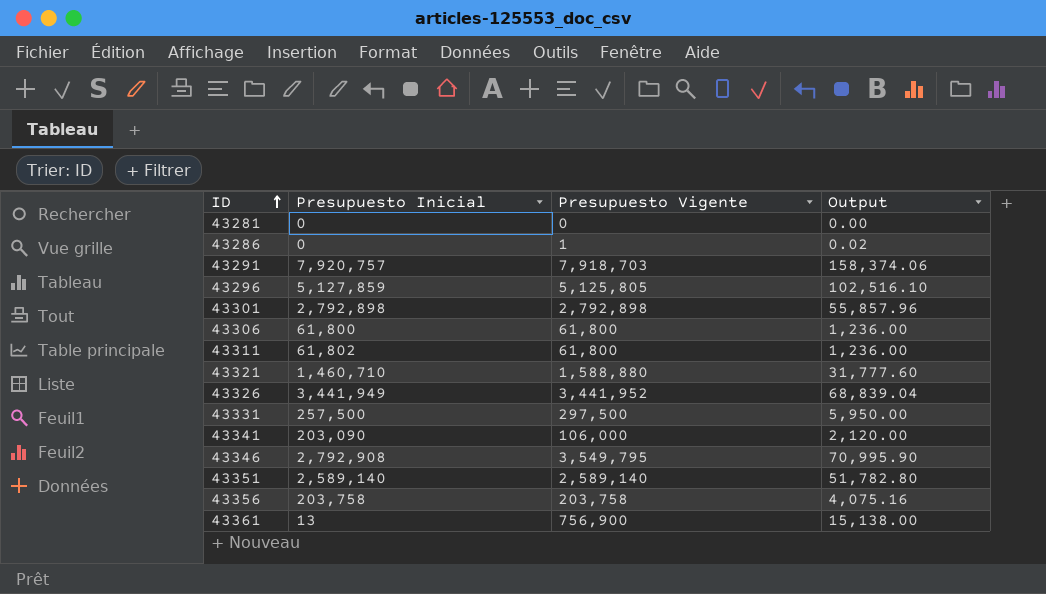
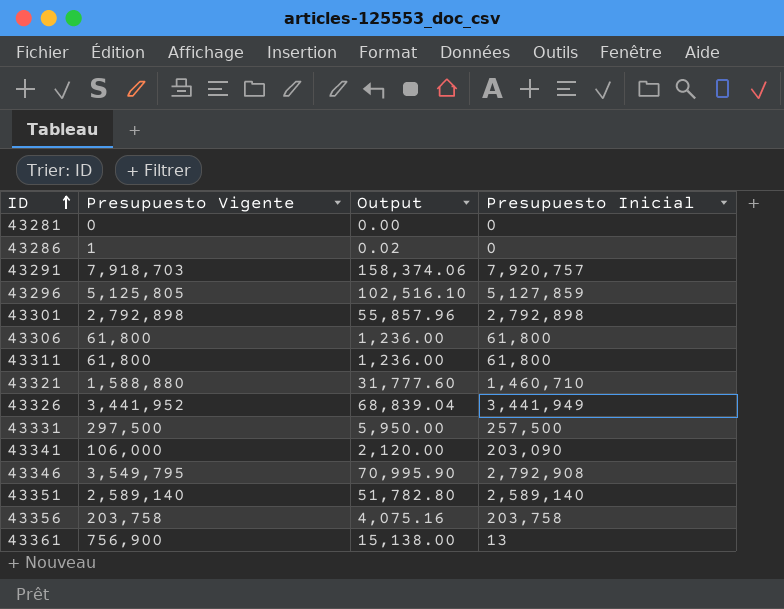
column Presupuesto Inicial | position: 2 -> 4
43311 | Presupuesto Inicial: 61,802 -> 61,800

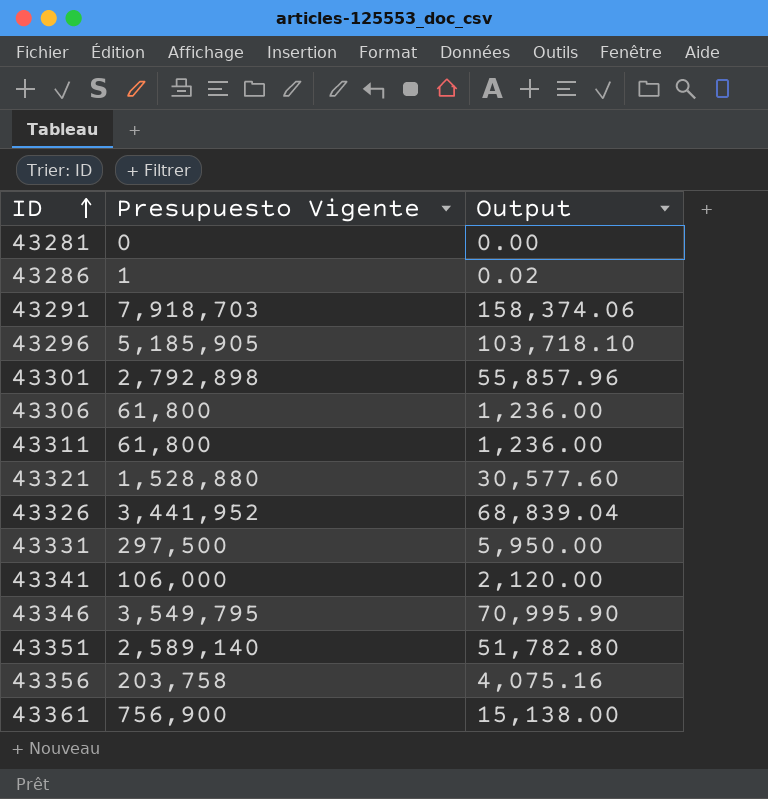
column Presupuesto Inicial | position: 4 -> none
43296 | Presupuesto Vigente: 5,125,805 -> 5,185,905
43296 | Output: 102,516.10 -> 103,718.10
43321 | Presupuesto Vigente: 1,588,880 -> 1,528,880
43321 | Output: 31,777.60 -> 30,577.60

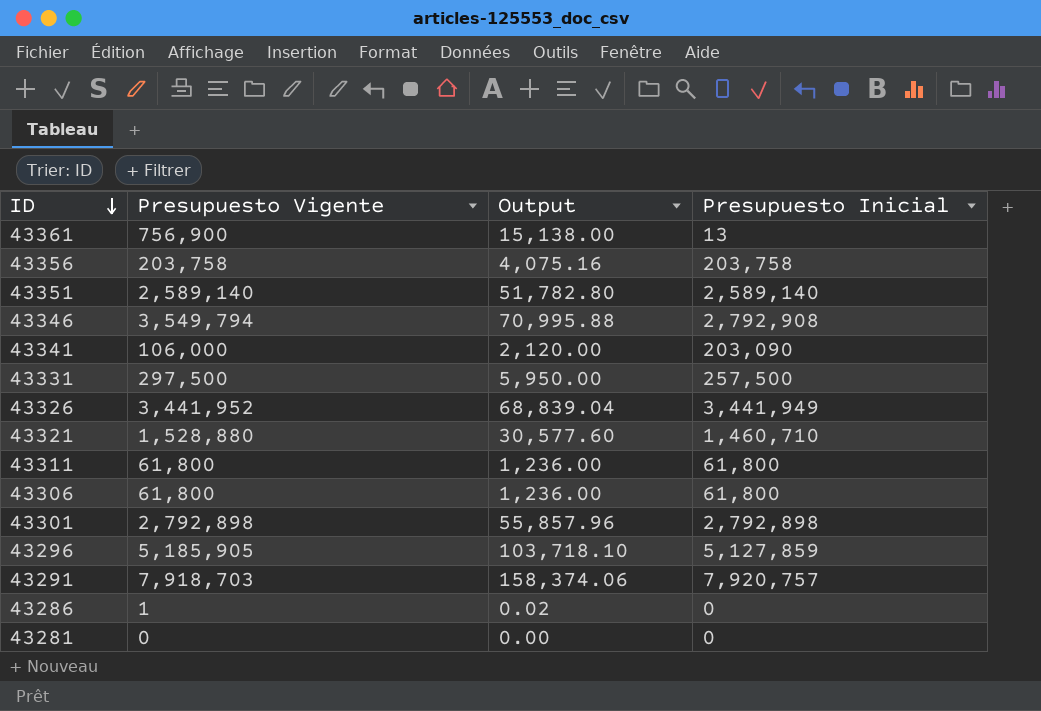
row order: ID ascending -> ID descending
column Presupuesto Inicial | position: none -> 4
43346 | Presupuesto Vigente: 3,549,795 -> 3,549,794
43346 | Output: 70,995.90 -> 70,995.88

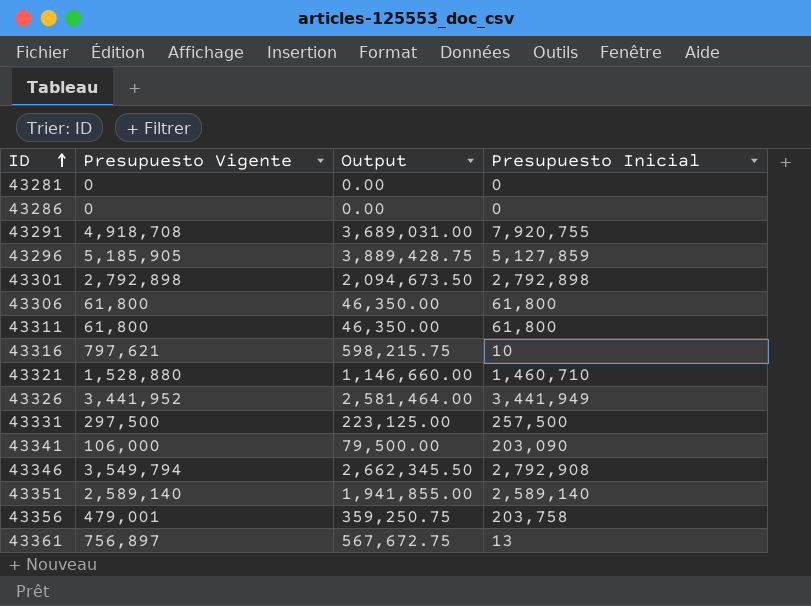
row order: ID descending -> ID ascending
column Output | formula: [Presupuesto Vigente] * 0.02 -> [Presupuesto Vigente] * 0.75
43286 | Presupuesto Vigente: 1 -> 0
43291 | Presupuesto Vigente: 7,918,703 -> 4,918,708
43291 | Presupuesto Inicial: 7,920,757 -> 7,920,755
row 43316: none -> 797,621 | 598,215.75 | 10
43356 | Presupuesto Vigente: 203,758 -> 479,001
43361 | Presupuesto Vigente: 756,900 -> 756,897

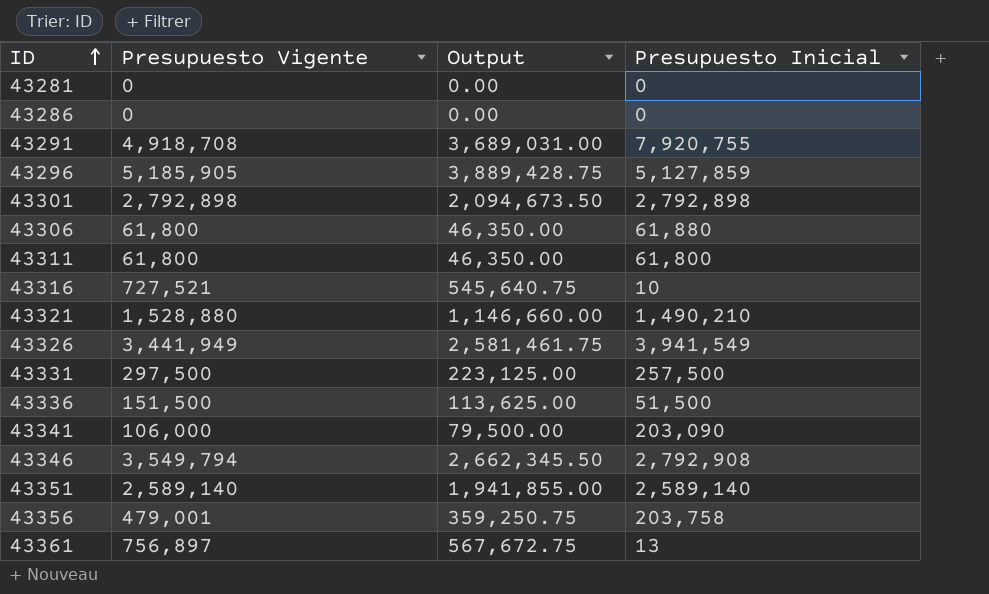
43306 | Presupuesto Inicial: 61,800 -> 61,880
43316 | Presupuesto Vigente: 797,621 -> 727,521
43316 | Output: 598,215.75 -> 545,640.75
43321 | Presupuesto Inicial: 1,460,710 -> 1,490,210
43326 | Presupuesto Vigente: 3,441,952 -> 3,441,949
43326 | Output: 2,581,464.00 -> 2,581,461.75
43326 | Presupuesto Inicial: 3,441,949 -> 3,941,549
row 43336: none -> 151,500 | 113,625.00 | 51,500

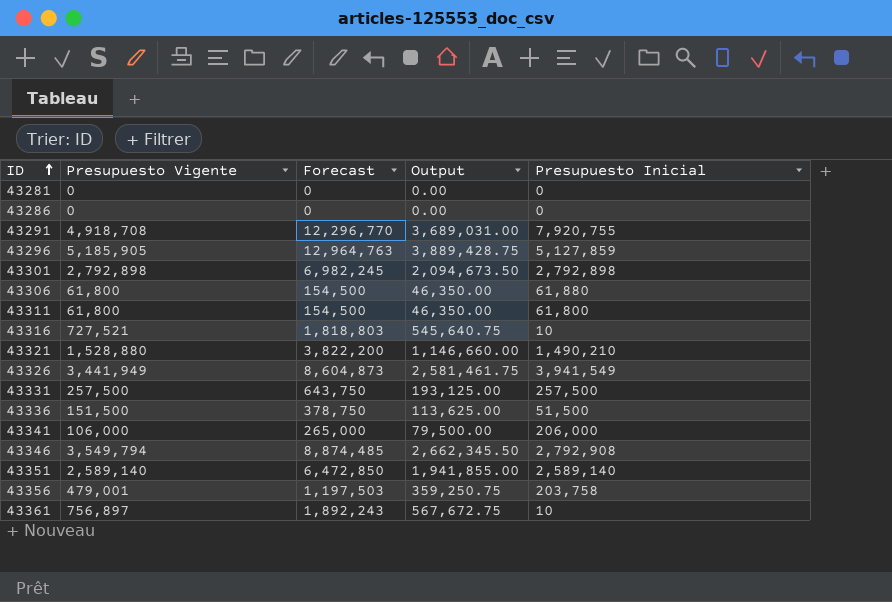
column Forecast | formula: none -> [Presupuesto Vigente] * 2.5
43331 | Presupuesto Vigente: 297,500 -> 257,500
43331 | Output: 223,125.00 -> 193,125.00
43341 | Presupuesto Inicial: 203,090 -> 206,000
43361 | Presupuesto Inicial: 13 -> 10

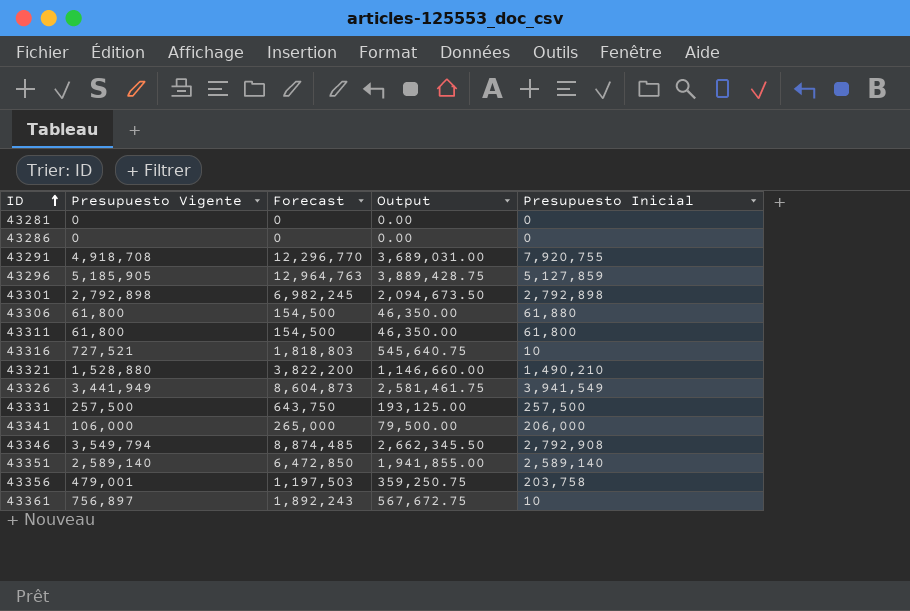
row 43336: 151,500 | 378,750 | 113,625.00 | 51,500 -> none

